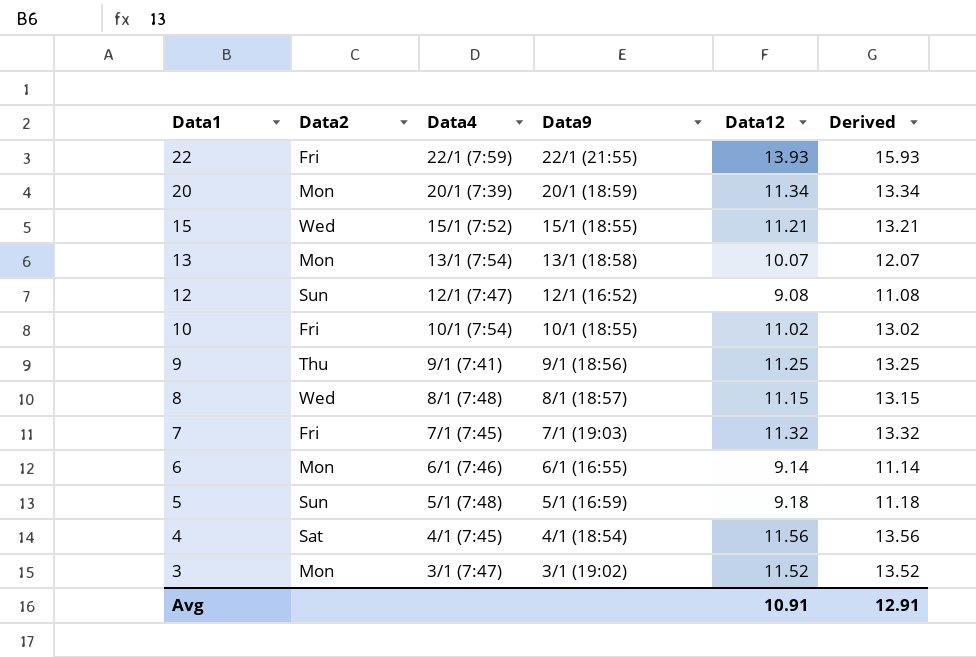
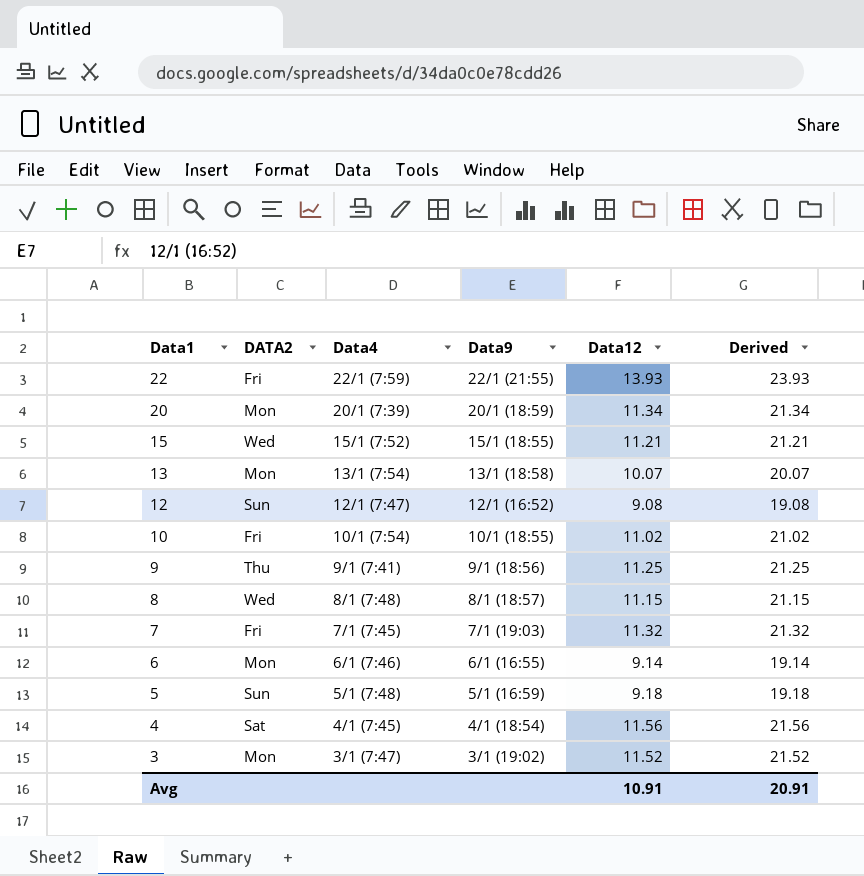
column name: Data2 -> DATA2
column Derived | formula: [Data12] + 2 -> [Data12] + 10
Avg | Derived: 12.91 -> 20.91

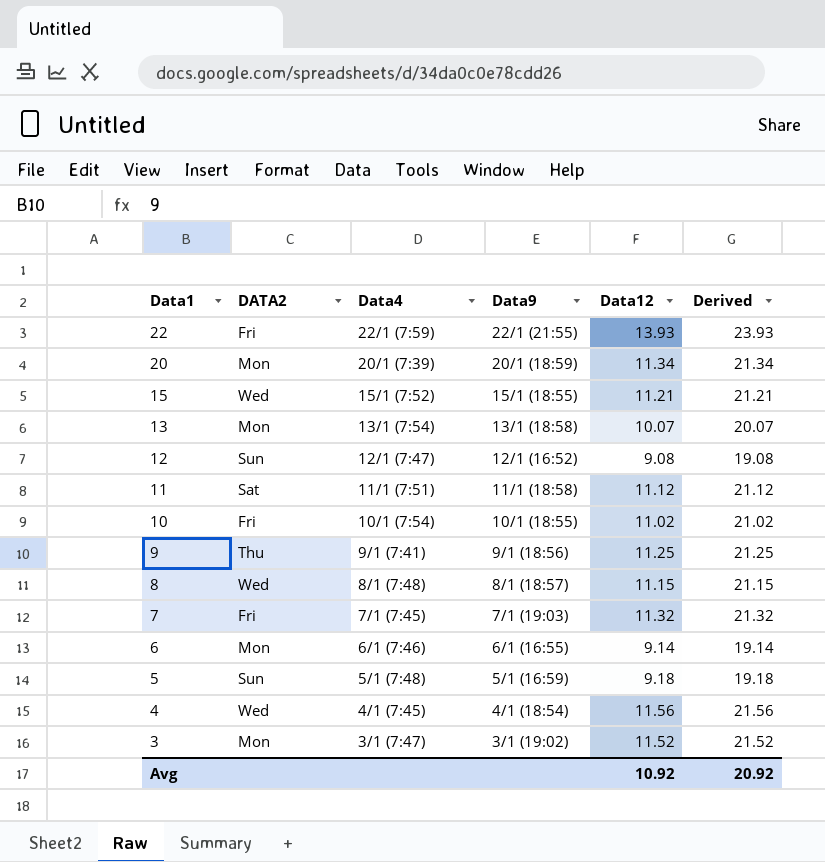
row 11: none -> Sat | 11/1 (7:51) | 11/1 (18:58) | 11.12 | 21.12
4 | DATA2: Sat -> Wed
Avg | Data12: 10.91 -> 10.92
Avg | Derived: 20.91 -> 20.92

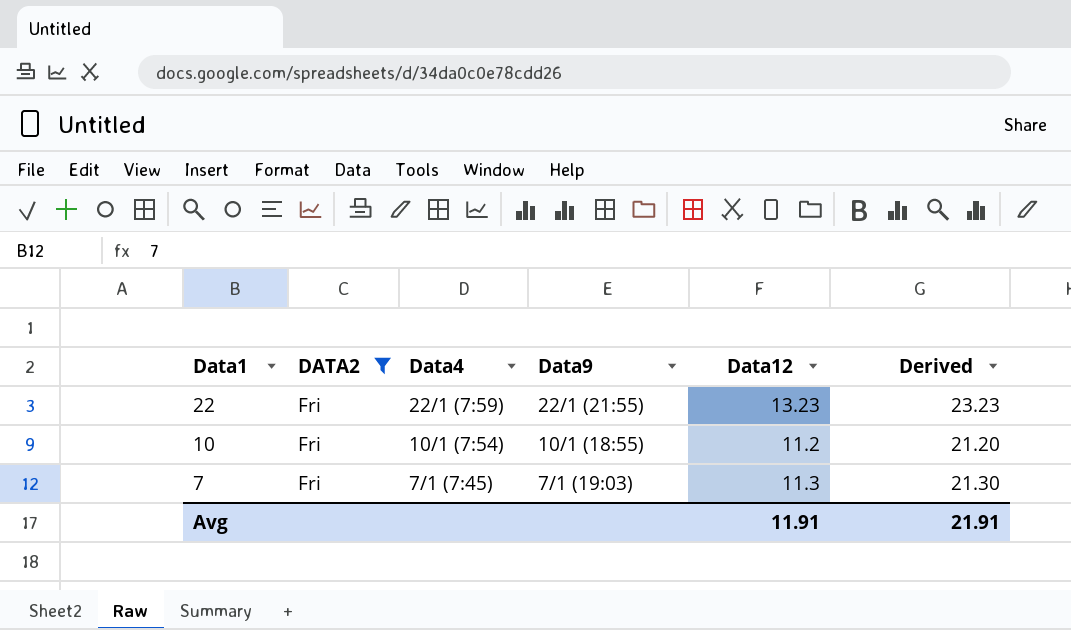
filter: none -> DATA2 = Fri
22 | Data12: 13.93 -> 13.23
22 | Derived: 23.93 -> 23.23
10 | Data12: 11.02 -> 11.2
10 | Derived: 21.02 -> 21.20
7 | Data12: 11.32 -> 11.3
7 | Derived: 21.32 -> 21.30
Avg | Data12: 10.92 -> 11.91
Avg | Derived: 20.92 -> 21.91

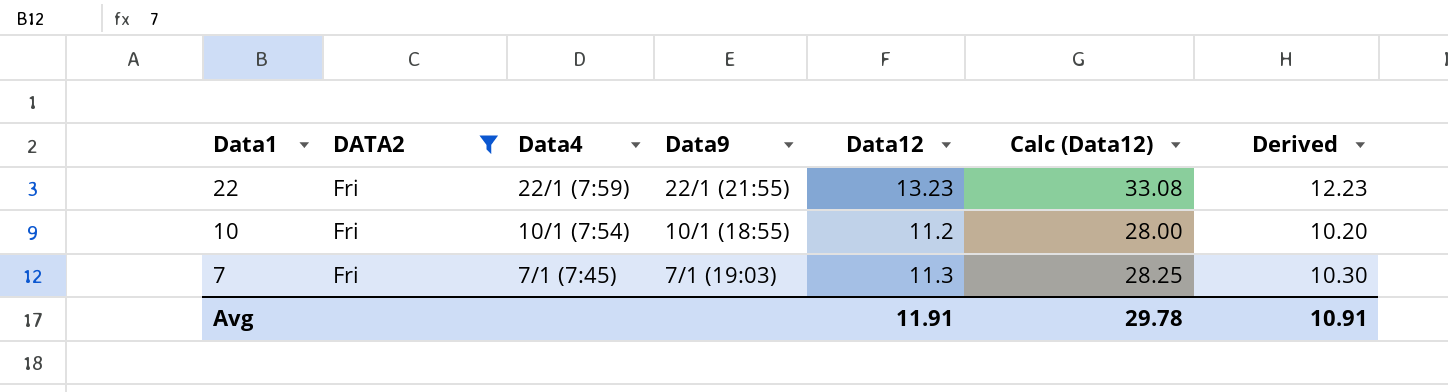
column Calc (Data12) | formula: none -> [Data12] * 2.5
column Derived | formula: [Data12] + 10 -> [Data12] - 1
Avg | Derived: 21.91 -> 10.91

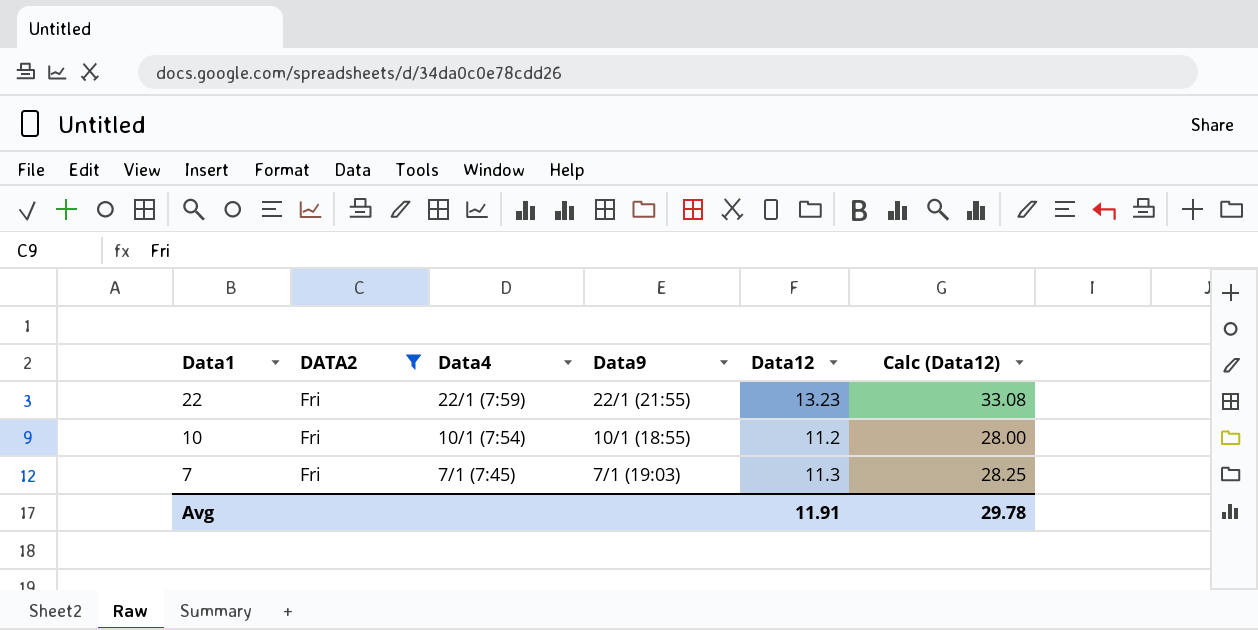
column Derived | formula: [Data12] - 1 -> none

